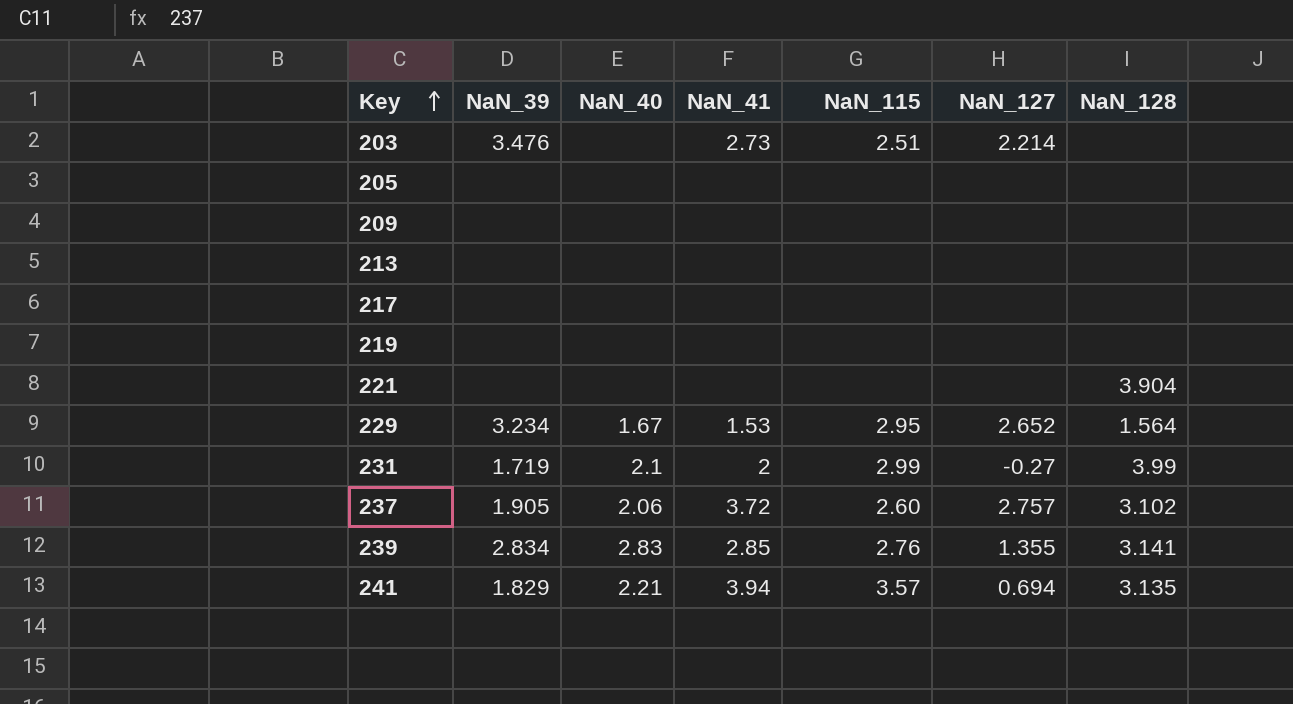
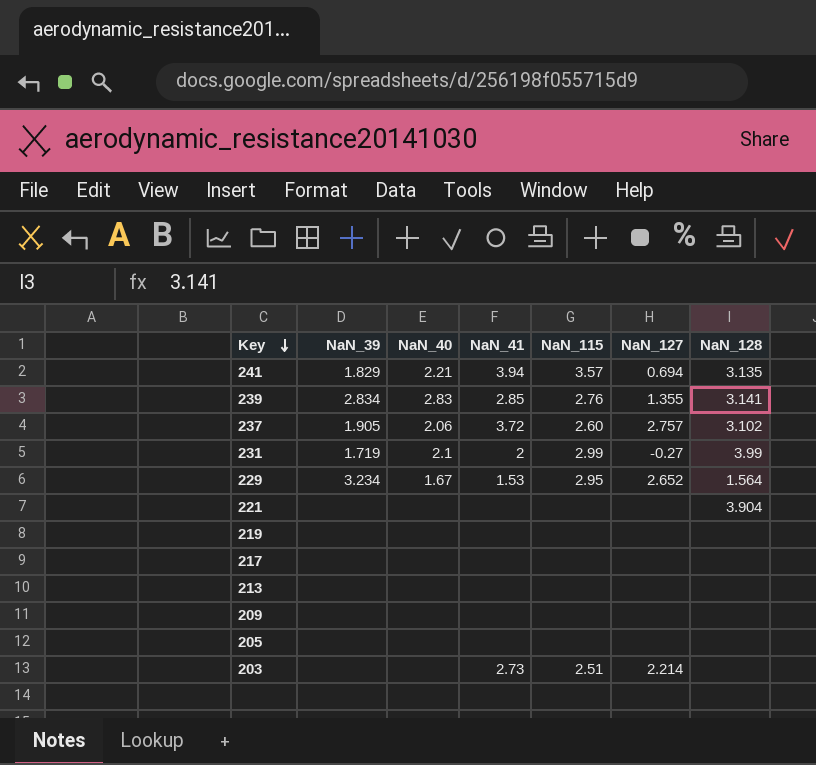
row order: Key ascending -> Key descending
203 | NaN_39: 3.476 -> none

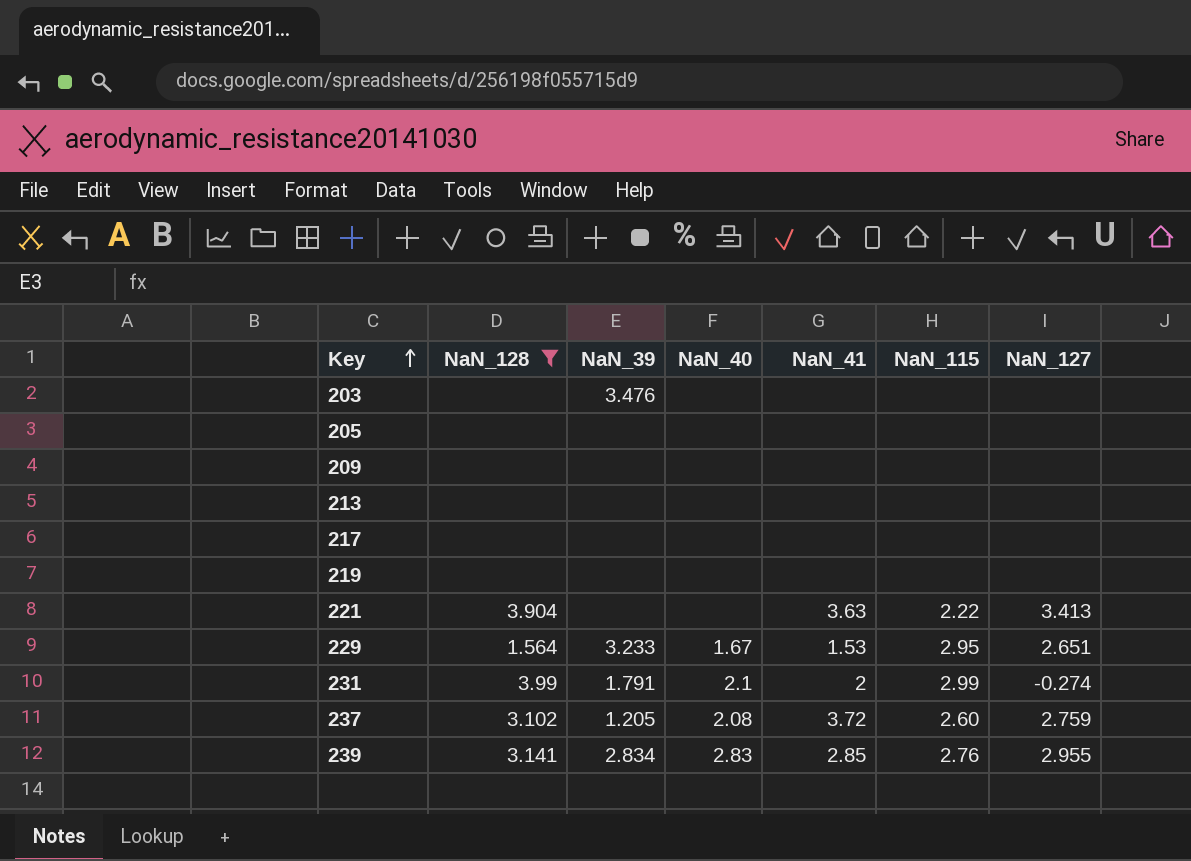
filter: none -> NaN_128 != 3.135
row order: Key descending -> Key ascending
column NaN_128 | position: 7 -> 2
203 | NaN_39: none -> 3.476
203 | NaN_41: 2.73 -> none
203 | NaN_115: 2.51 -> none
203 | NaN_127: 2.214 -> none
221 | NaN_41: none -> 3.63
221 | NaN_115: none -> 2.22
221 | NaN_127: none -> 3.413
229 | NaN_39: 3.234 -> 3.233
229 | NaN_127: 2.652 -> 2.651
231 | NaN_39: 1.719 -> 1.791
231 | NaN_127: -0.27 -> -0.274
237 | NaN_39: 1.905 -> 1.205
237 | NaN_40: 2.06 -> 2.08
237 | NaN_127: 2.757 -> 2.759
239 | NaN_127: 1.355 -> 2.955

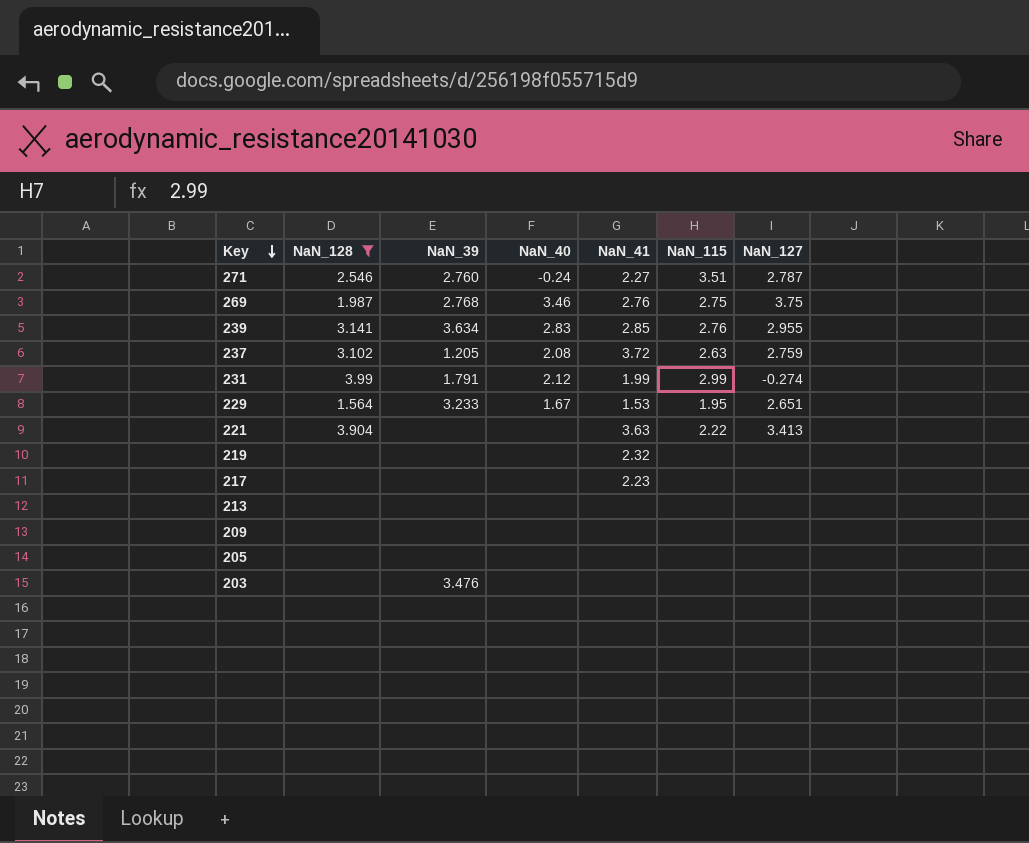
row order: Key ascending -> Key descending
row 271: none -> 2.546 | 2.760 | -0.24 | 2.27 | 3.51 | 2.787
row 269: none -> 1.987 | 2.768 | 3.46 | 2.76 | 2.75 | 3.75
239 | NaN_39: 2.834 -> 3.634
237 | NaN_115: 2.60 -> 2.63
231 | NaN_40: 2.1 -> 2.12
231 | NaN_41: 2 -> 1.99
229 | NaN_115: 2.95 -> 1.95
219 | NaN_41: none -> 2.32
217 | NaN_41: none -> 2.23

